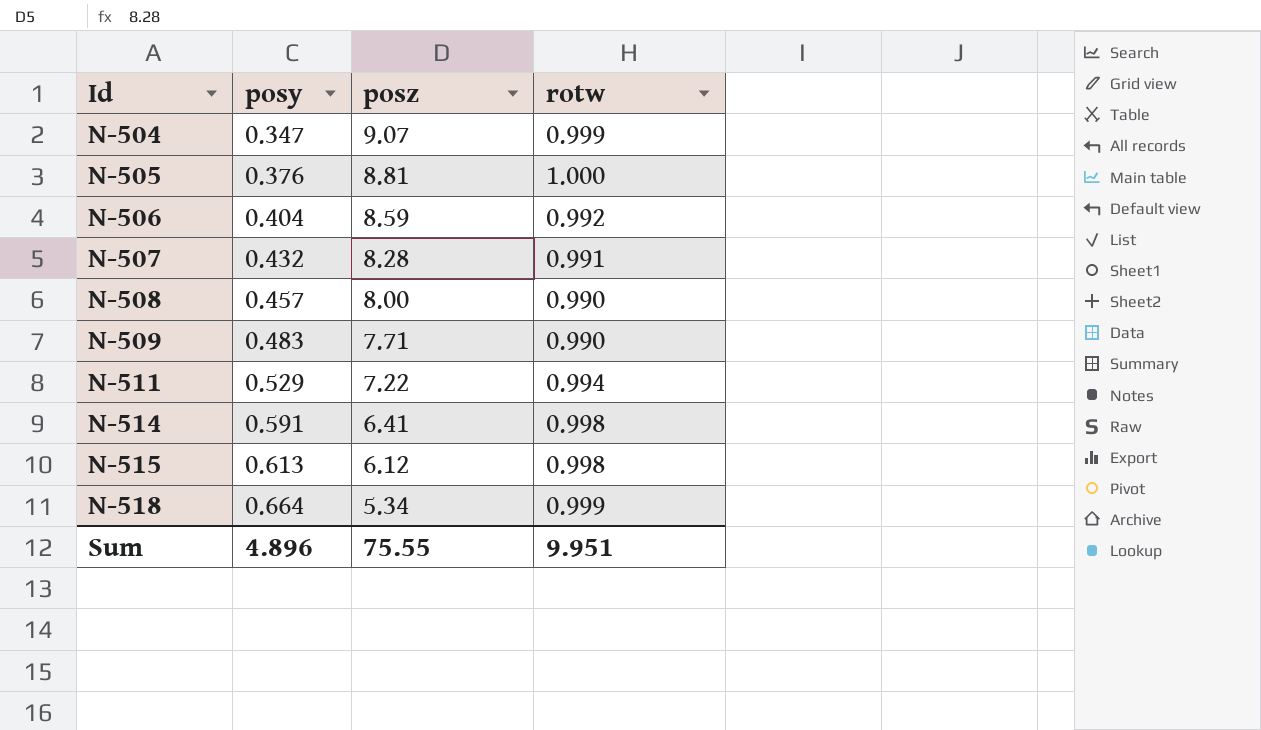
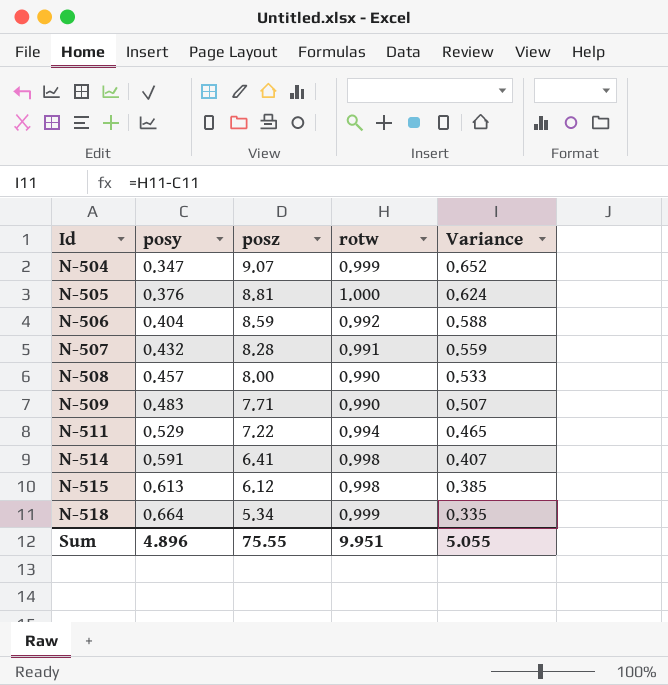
column Variance | formula: none -> [rotw] - [posy]

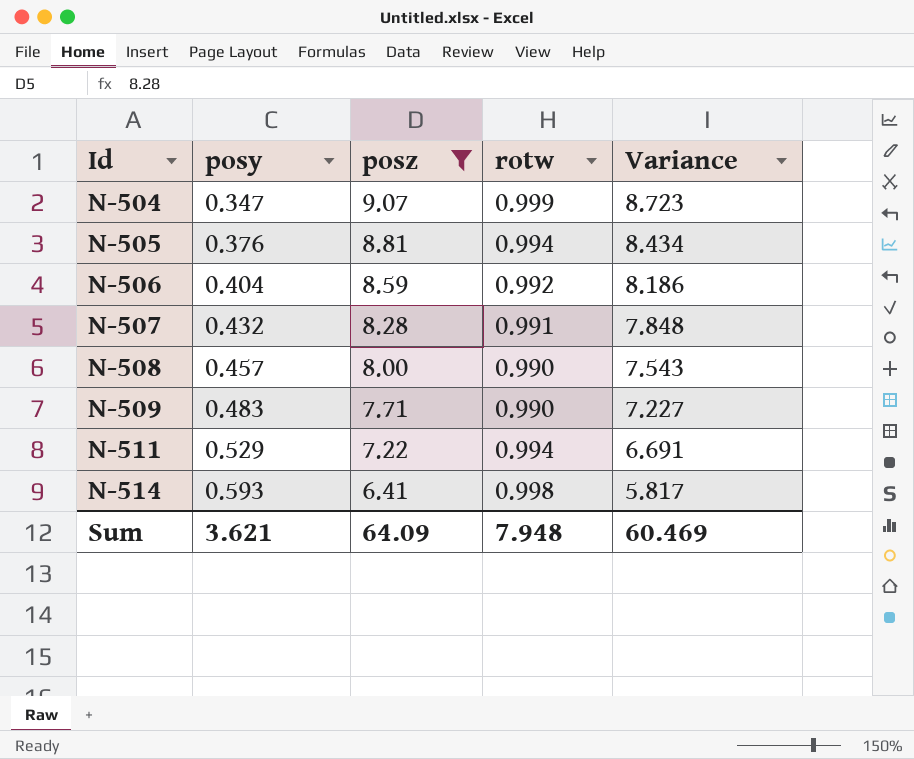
filter: none -> posz >= 6.41
column Variance | formula: [rotw] - [posy] -> [posz] - [posy]
N-505 | rotw: 1.000 -> 0.994
N-514 | posy: 0.591 -> 0.593
Sum | posy: 4.896 -> 3.621
Sum | posz: 75.55 -> 64.09
Sum | rotw: 9.951 -> 7.948
Sum | Variance: 5.055 -> 60.469

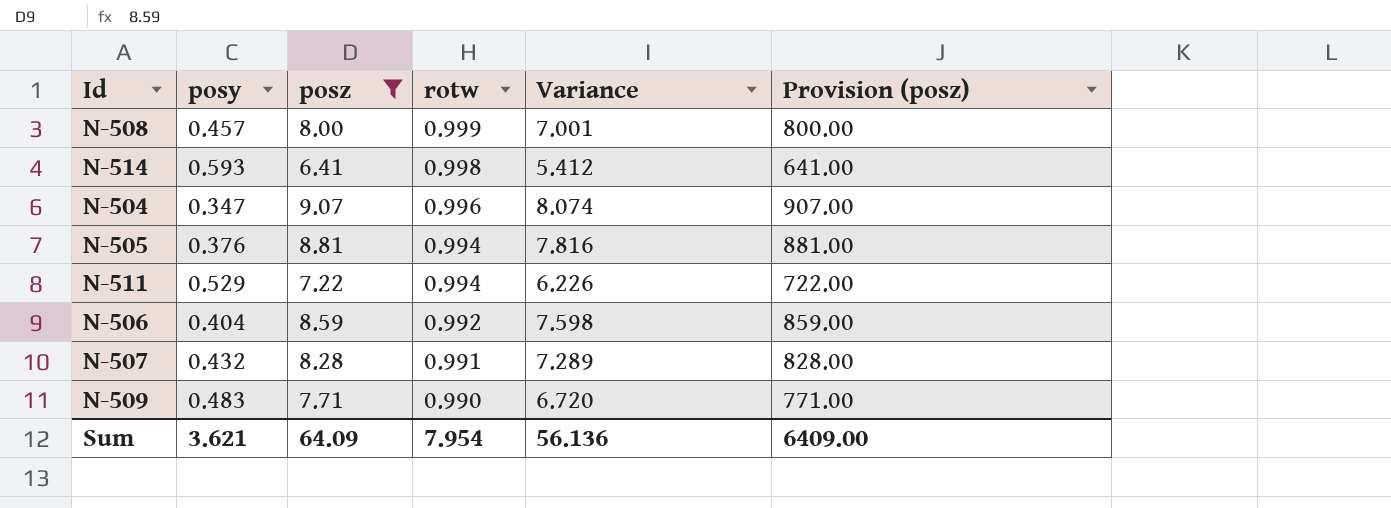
row order: Id ascending -> rotw descending
column Variance | formula: [posz] - [posy] -> [posz] - [rotw]
column Provision (posz) | formula: none -> [posz] * 100
N-508 | rotw: 0.990 -> 0.999
N-504 | rotw: 0.999 -> 0.996
Sum | rotw: 7.948 -> 7.954
Sum | Variance: 60.469 -> 56.136

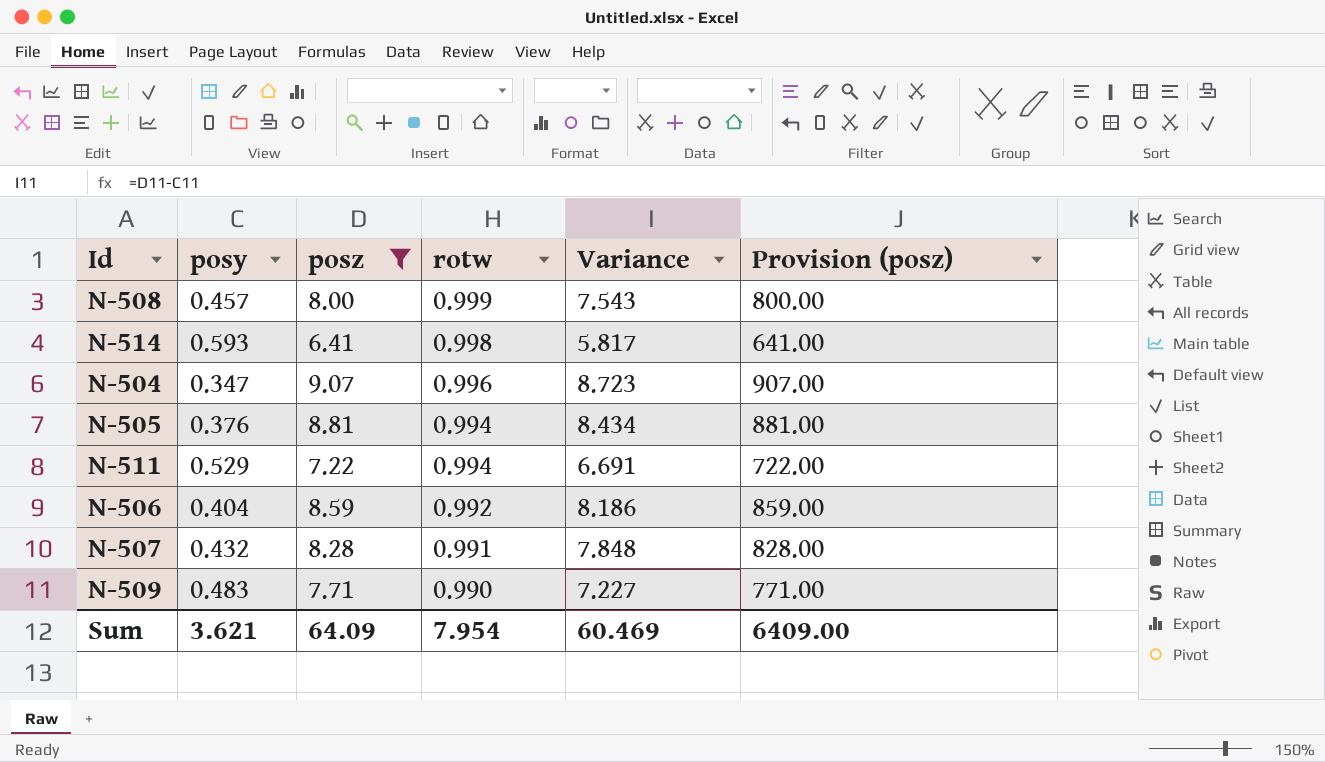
column Variance | formula: [posz] - [rotw] -> [posz] - [posy]
Sum | Variance: 56.136 -> 60.469

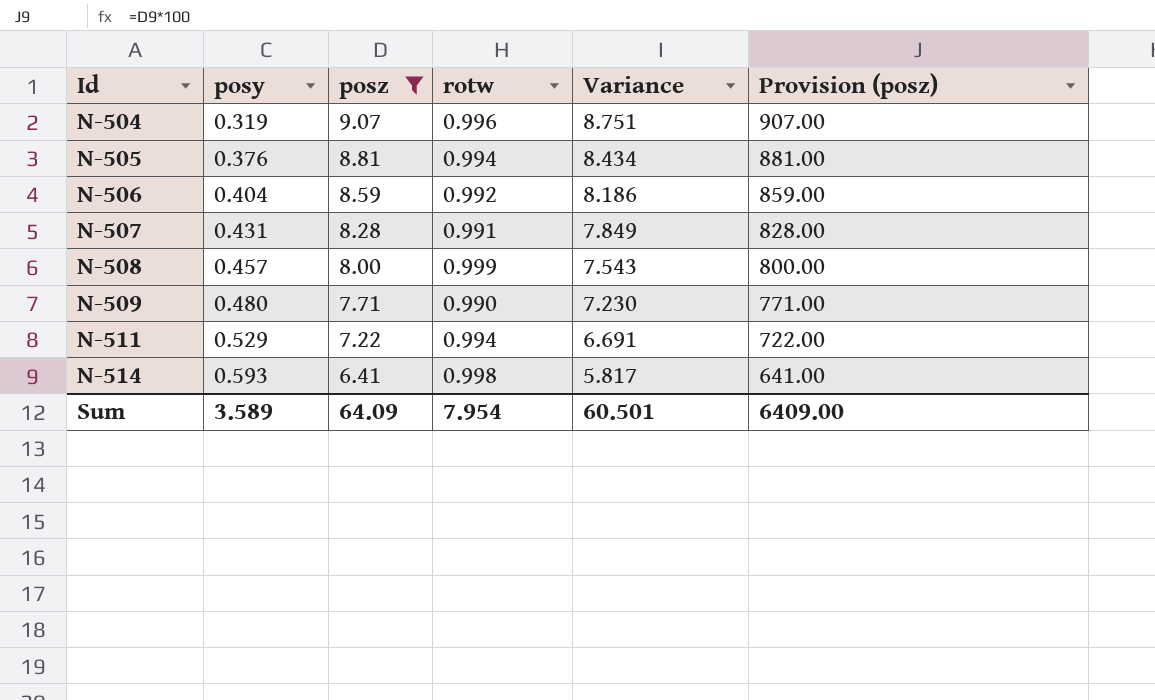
row order: rotw descending -> Id ascending
N-504 | posy: 0.347 -> 0.319
N-504 | Variance: 8.723 -> 8.751
N-507 | posy: 0.432 -> 0.431
N-507 | Variance: 7.848 -> 7.849
N-509 | posy: 0.483 -> 0.480
N-509 | Variance: 7.227 -> 7.230
Sum | posy: 3.621 -> 3.589
Sum | Variance: 60.469 -> 60.501

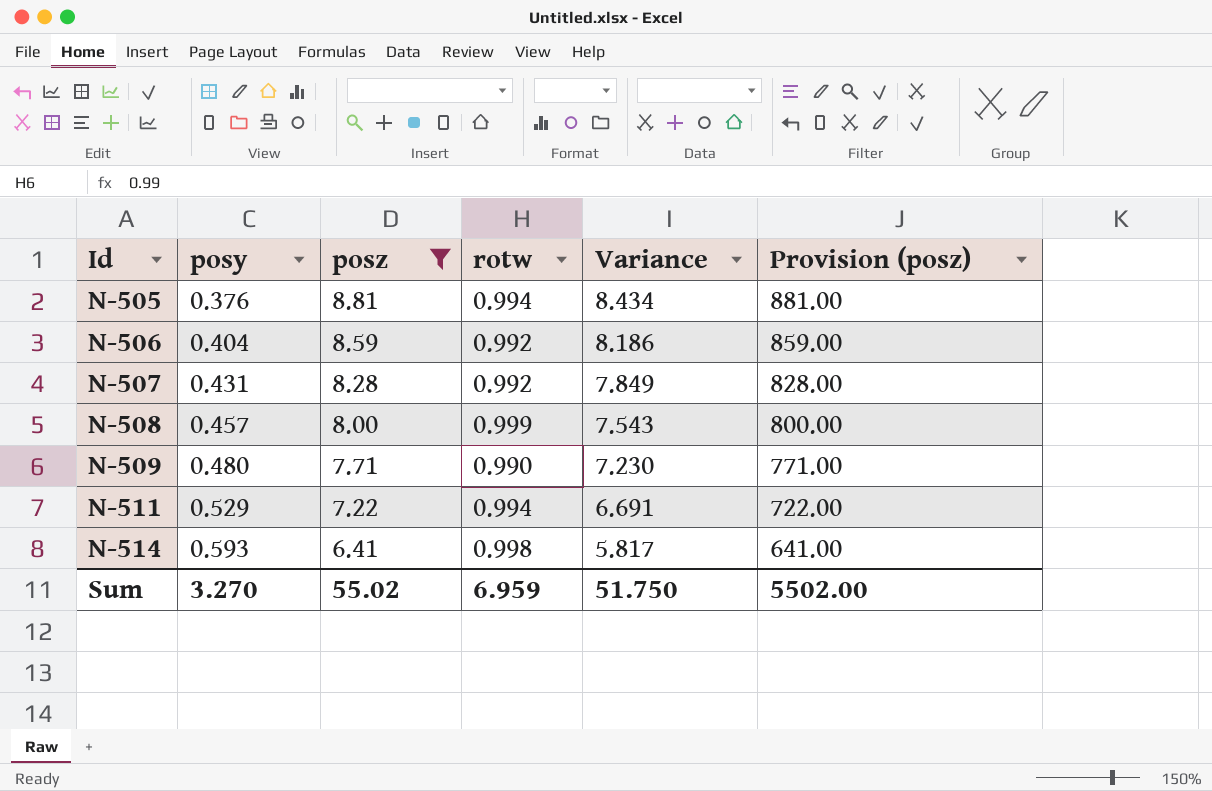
row N-504: 0.319 | 9.07 | 0.996 | 8.751 | 907.00 -> none
N-507 | rotw: 0.991 -> 0.992
Sum | posy: 3.589 -> 3.270
Sum | posz: 64.09 -> 55.02
Sum | rotw: 7.954 -> 6.959
Sum | Variance: 60.501 -> 51.750
Sum | Provision (posz): 6409.00 -> 5502.00

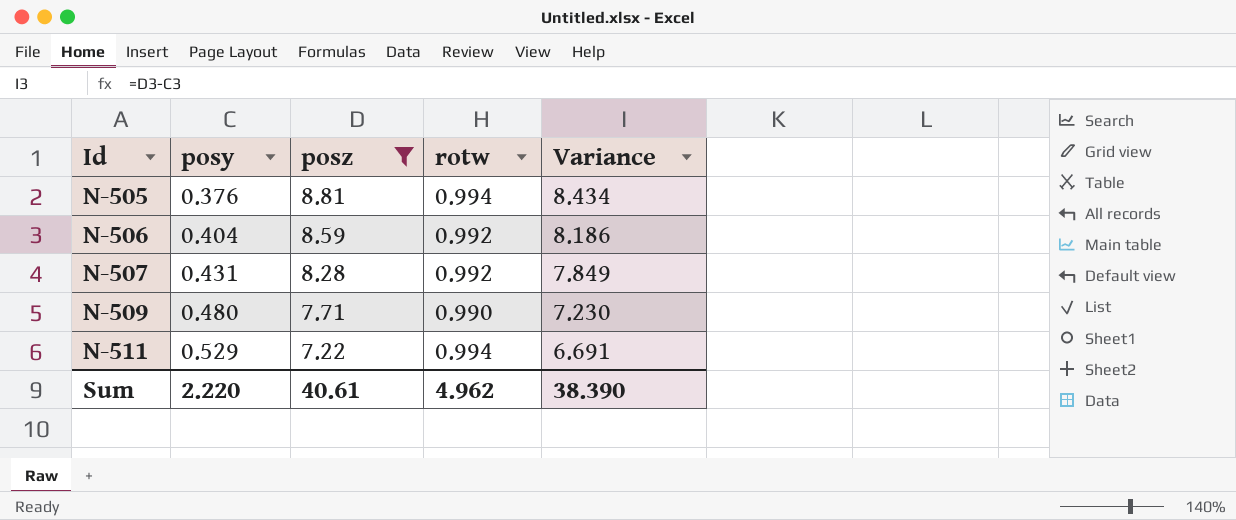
column Provision (posz) | formula: [posz] * 100 -> none
row N-508: 0.457 | 8.00 | 0.999 | 7.543 | 800.00 -> none
row N-514: 0.593 | 6.41 | 0.998 | 5.817 | 641.00 -> none
Sum | posy: 3.270 -> 2.220
Sum | posz: 55.02 -> 40.61
Sum | rotw: 6.959 -> 4.962
Sum | Variance: 51.750 -> 38.390

